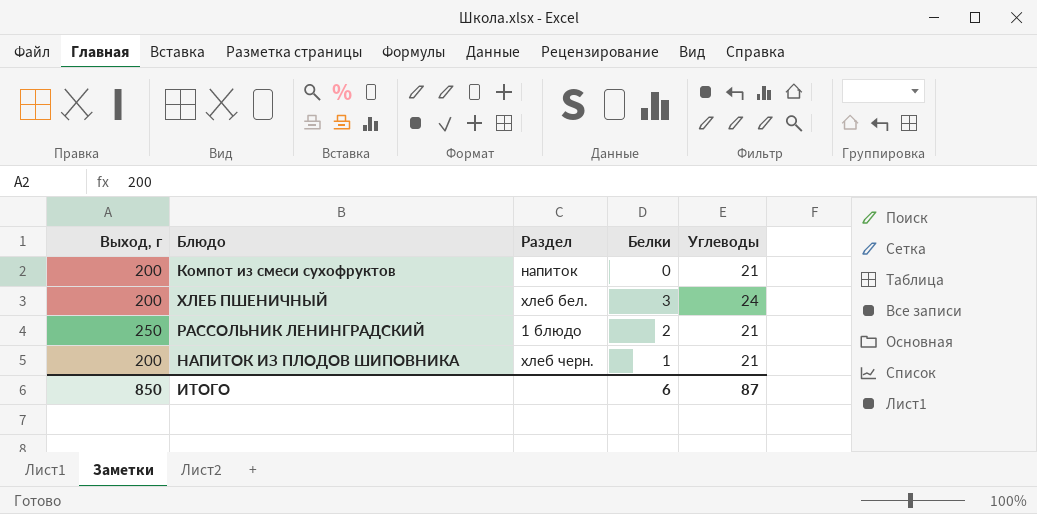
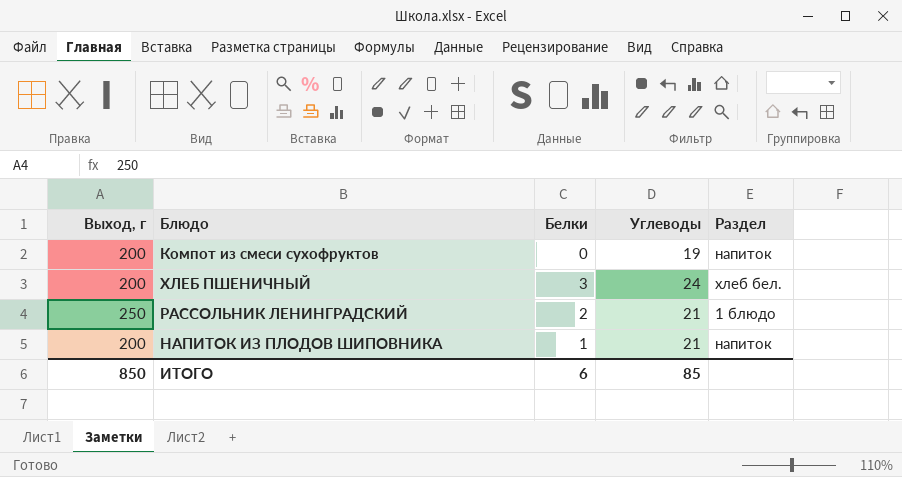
column Раздел | position: 3 -> 5
Компот из смеси сухофруктов | Углеводы: 21 -> 19
НАПИТОК ИЗ ПЛОДОВ ШИПОВНИКА | Раздел: хлеб черн. -> напиток
ИТОГО | Углеводы: 87 -> 85

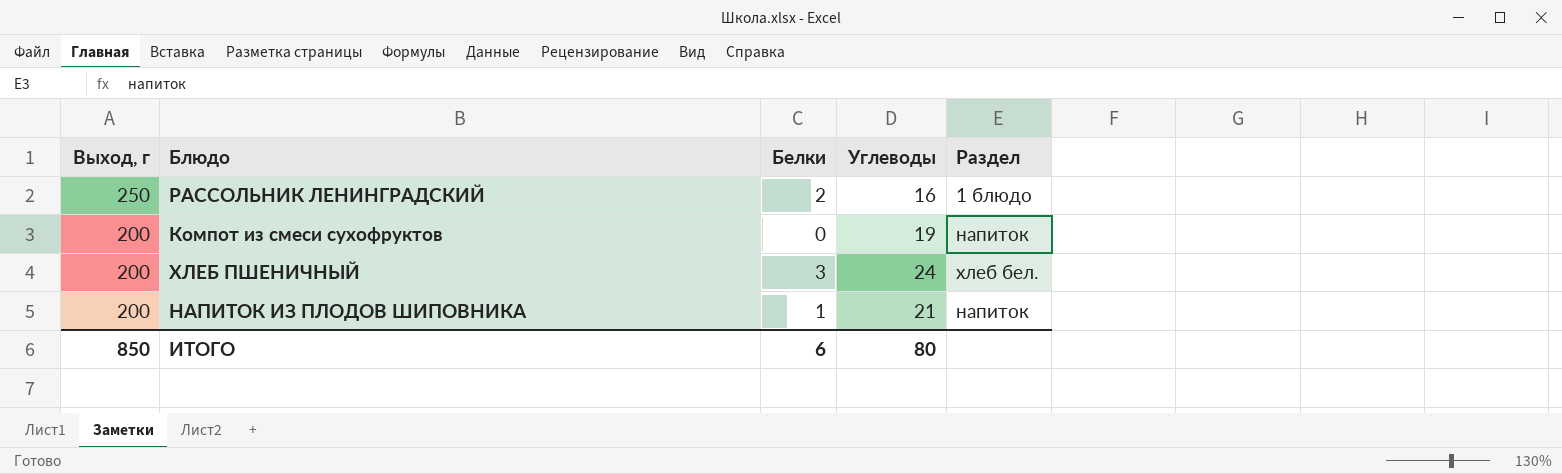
row order: none -> Выход, г descending
РАССОЛЬНИК ЛЕНИНГРАДСКИЙ | Углеводы: 21 -> 16
ИТОГО | Углеводы: 85 -> 80

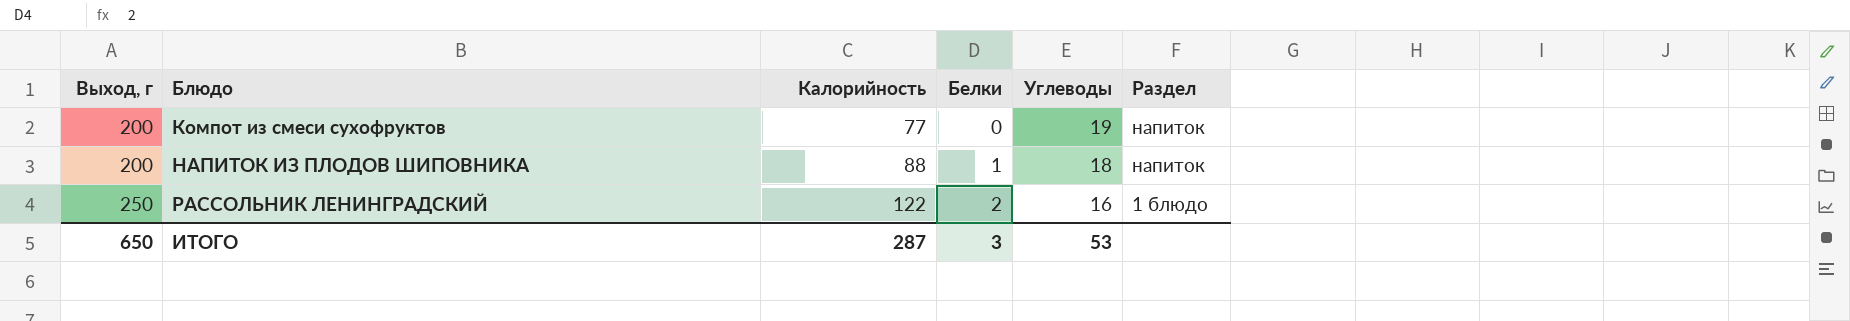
row order: Выход, г descending -> Выход, г ascending
column Калорийность | position: none -> 3
row ХЛЕБ ПШЕНИЧНЫЙ: 200 | 3 | 24 | хлеб бел. -> none
НАПИТОК ИЗ ПЛОДОВ ШИПОВНИКА | Углеводы: 21 -> 18
ИТОГО | Выход, г: 850 -> 650
ИТОГО | Белки: 6 -> 3
ИТОГО | Углеводы: 80 -> 53

